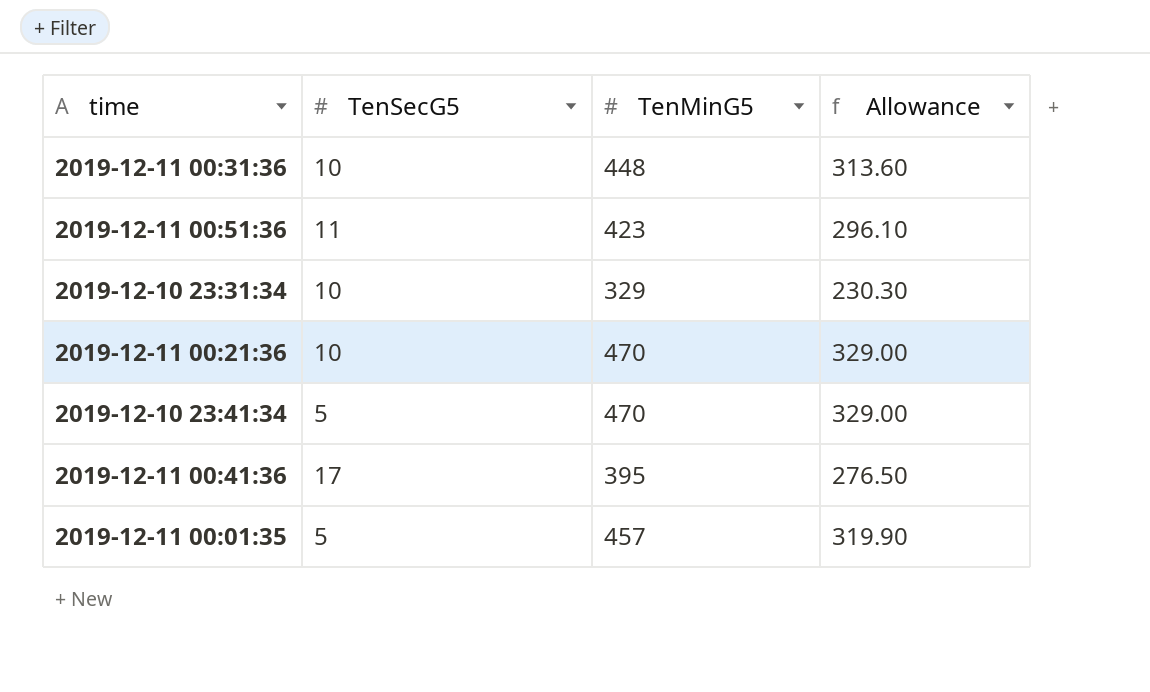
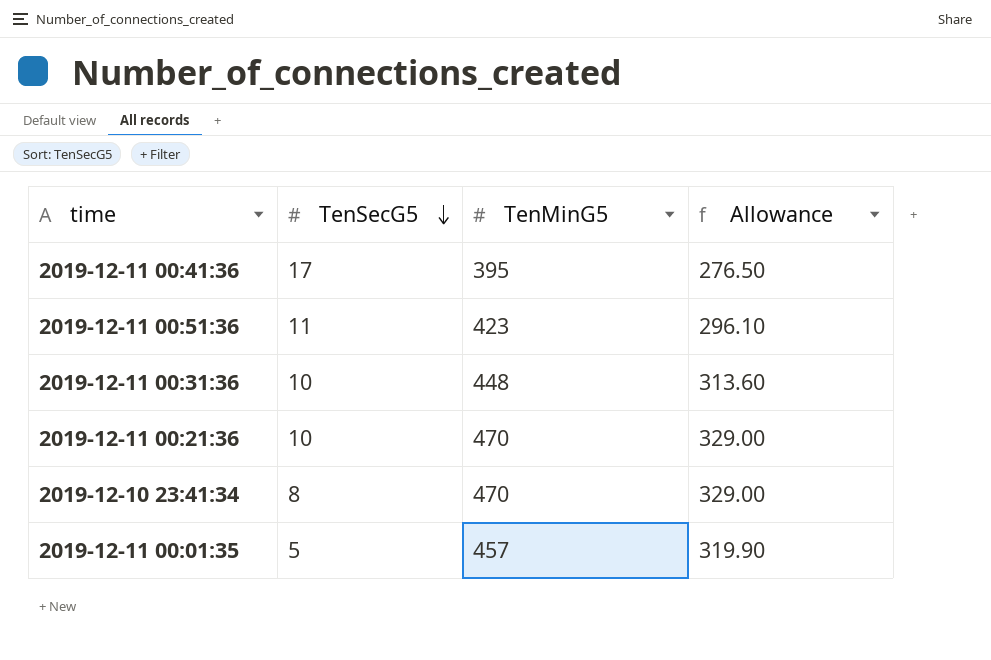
row order: none -> TenSecG5 descending
row 2019-12-10 23:31:34: 10 | 329 | 230.30 -> none
2019-12-10 23:41:34 | TenSecG5: 5 -> 8

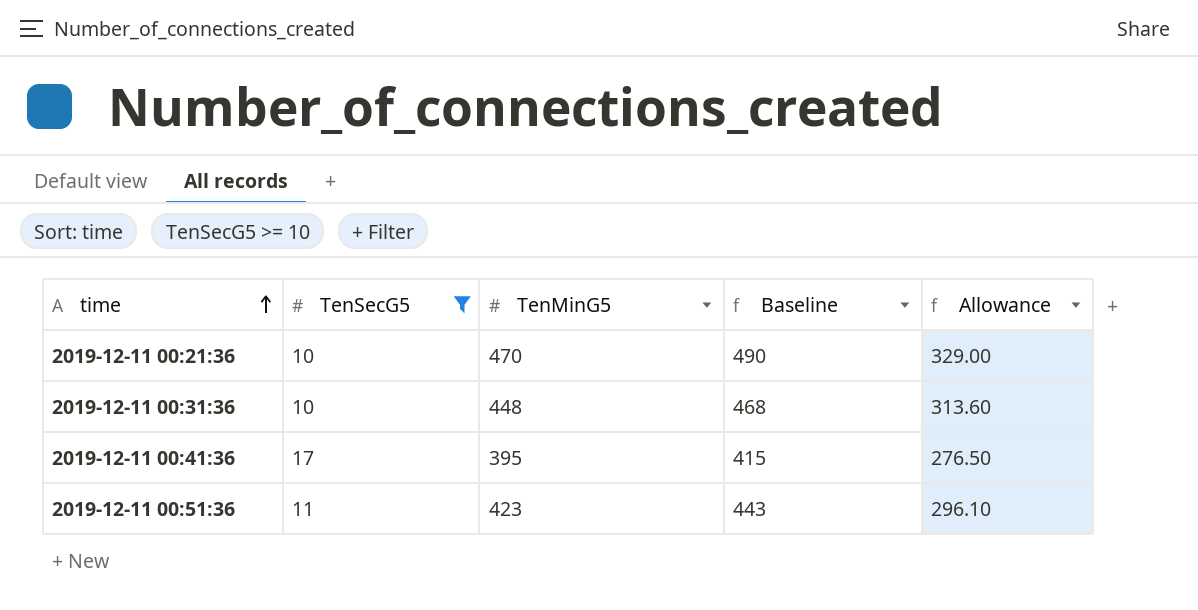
filter: none -> TenSecG5 >= 10
row order: TenSecG5 descending -> time ascending
column Baseline | formula: none -> [TenMinG5] + 20

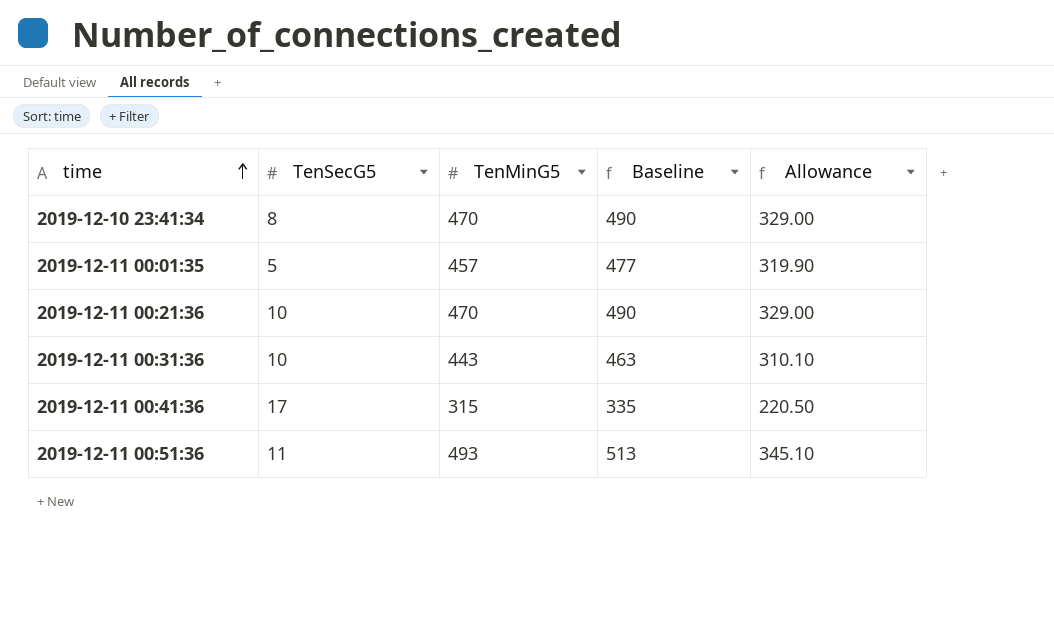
filter: TenSecG5 >= 10 -> none
2019-12-11 00:31:36 | TenMinG5: 448 -> 443
2019-12-11 00:31:36 | Baseline: 468 -> 463
2019-12-11 00:31:36 | Allowance: 313.60 -> 310.10
2019-12-11 00:41:36 | TenMinG5: 395 -> 315
2019-12-11 00:41:36 | Baseline: 415 -> 335
2019-12-11 00:41:36 | Allowance: 276.50 -> 220.50
2019-12-11 00:51:36 | TenMinG5: 423 -> 493
2019-12-11 00:51:36 | Baseline: 443 -> 513
2019-12-11 00:51:36 | Allowance: 296.10 -> 345.10

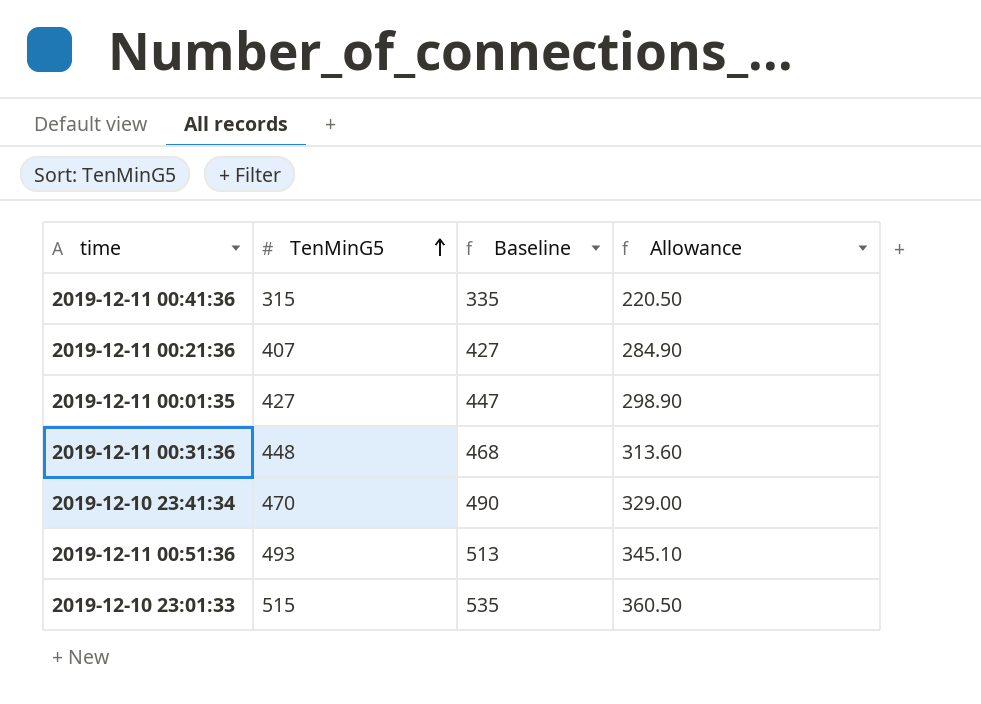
row order: time ascending -> TenMinG5 ascending
column TenSecG5 | position: 2 -> none
2019-12-11 00:21:36 | TenMinG5: 470 -> 407
2019-12-11 00:21:36 | Baseline: 490 -> 427
2019-12-11 00:21:36 | Allowance: 329.00 -> 284.90
2019-12-11 00:01:35 | TenMinG5: 457 -> 427
2019-12-11 00:01:35 | Baseline: 477 -> 447
2019-12-11 00:01:35 | Allowance: 319.90 -> 298.90
2019-12-11 00:31:36 | TenMinG5: 443 -> 448
2019-12-11 00:31:36 | Baseline: 463 -> 468
2019-12-11 00:31:36 | Allowance: 310.10 -> 313.60
row 2019-12-10 23:01:33: none -> 515 | 535 | 360.50

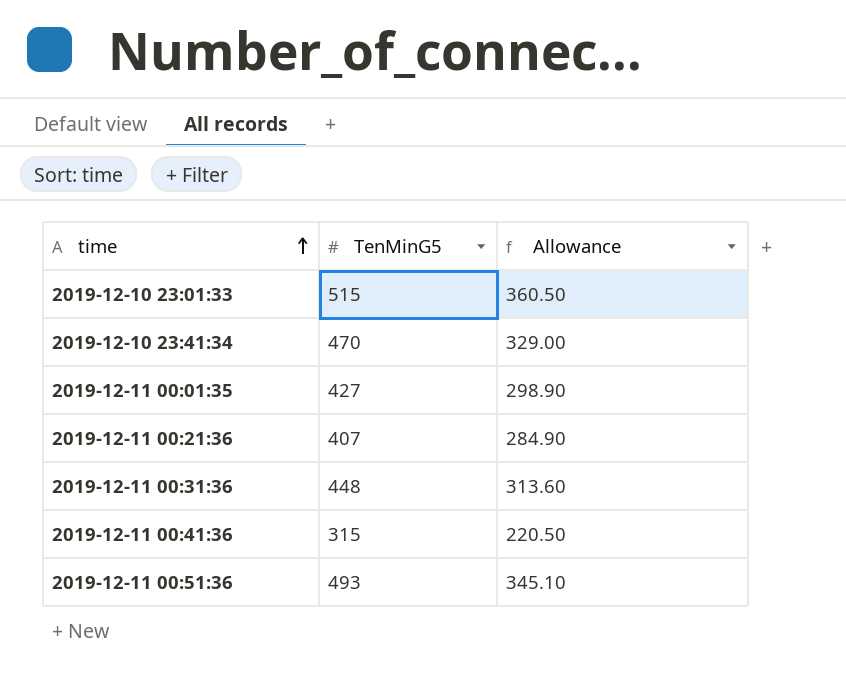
row order: TenMinG5 ascending -> time ascending
column Baseline | formula: [TenMinG5] + 20 -> none

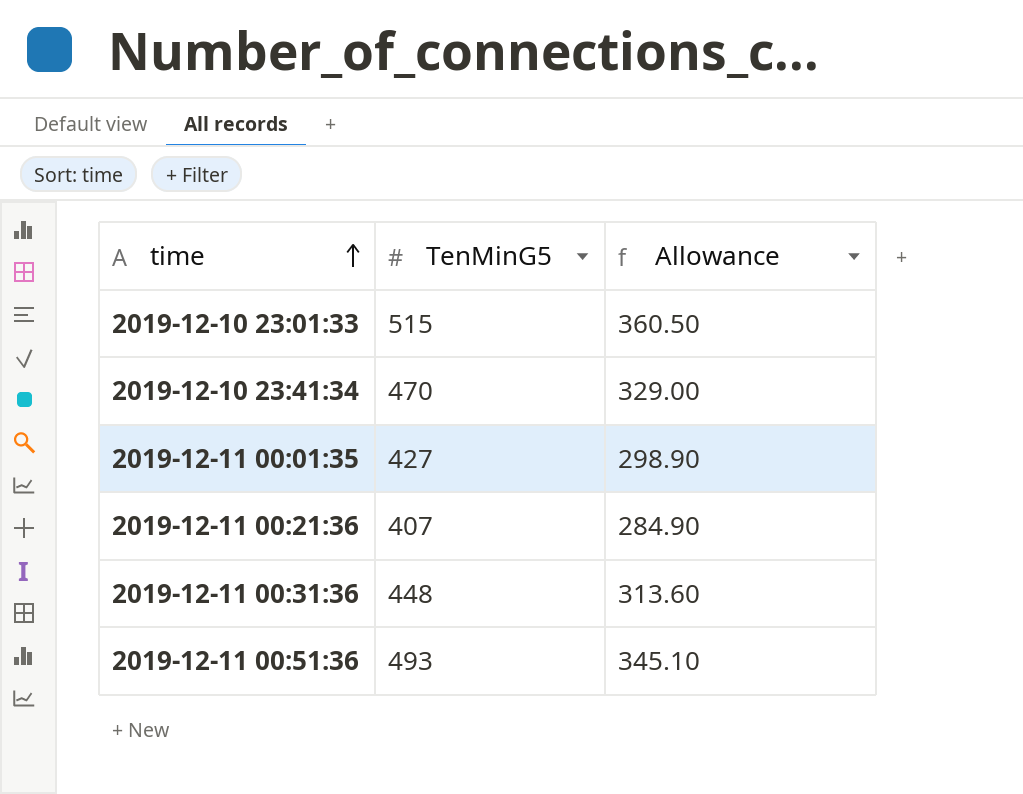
row 2019-12-11 00:41:36: 315 | 220.50 -> none

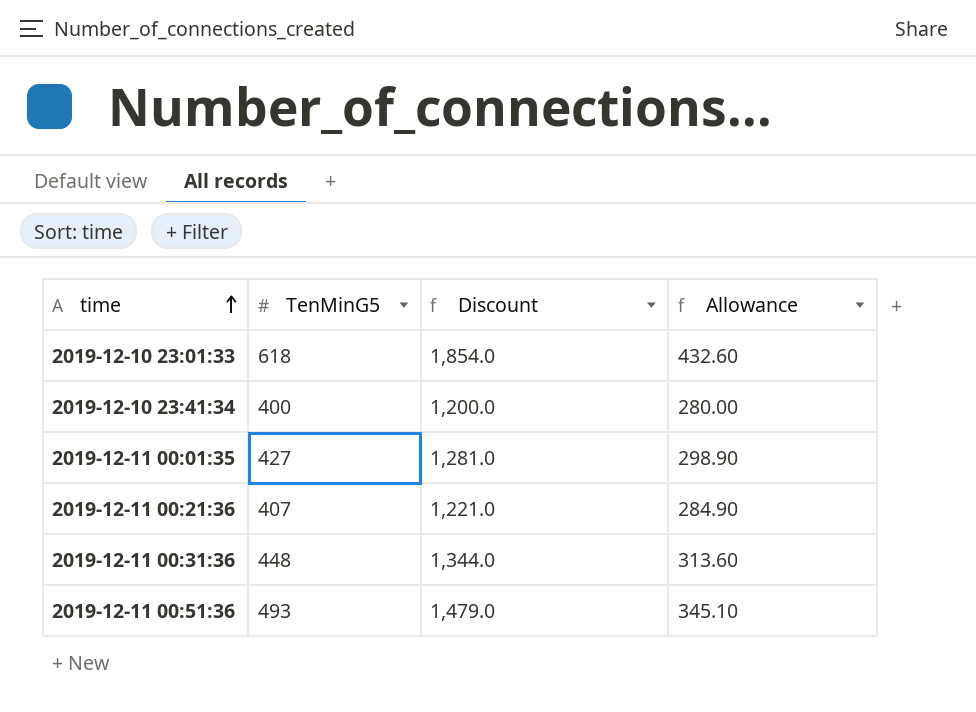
column Discount | formula: none -> [TenMinG5] * 3
2019-12-10 23:01:33 | TenMinG5: 515 -> 618
2019-12-10 23:01:33 | Allowance: 360.50 -> 432.60
2019-12-10 23:41:34 | TenMinG5: 470 -> 400
2019-12-10 23:41:34 | Allowance: 329.00 -> 280.00

